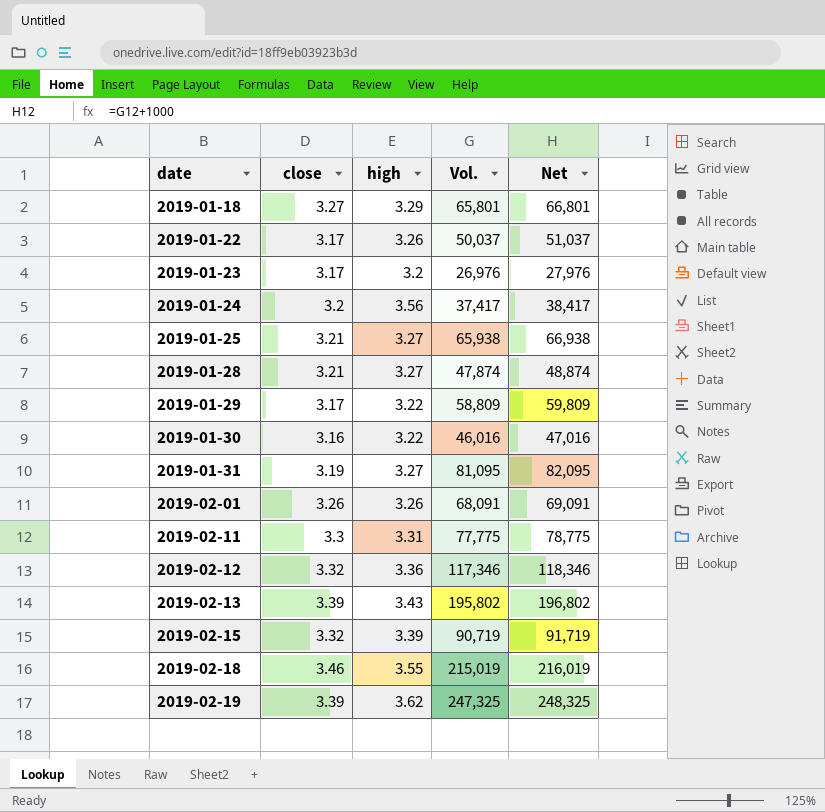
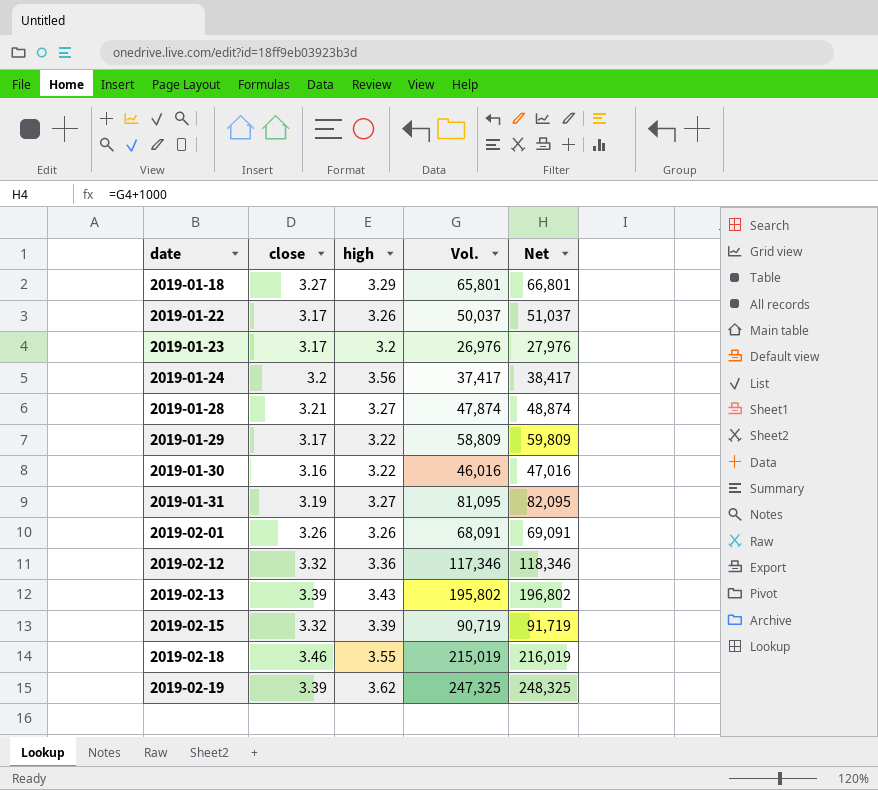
row 2019-01-25: 3.21 | 3.27 | 65,938 | 66,938 -> none
row 2019-02-11: 3.3 | 3.31 | 77,775 | 78,775 -> none

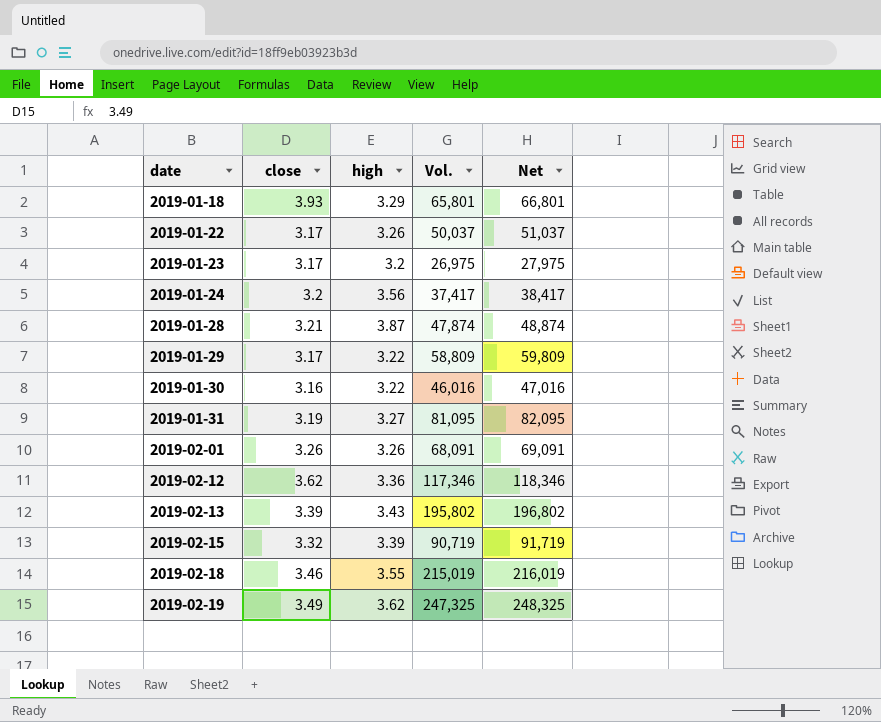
2019-01-18 | close: 3.27 -> 3.93
2019-01-23 | Vol.: 26,976 -> 26,975
2019-01-23 | Net: 27,976 -> 27,975
2019-01-28 | high: 3.27 -> 3.87
2019-02-12 | close: 3.32 -> 3.62
2019-02-19 | close: 3.39 -> 3.49

